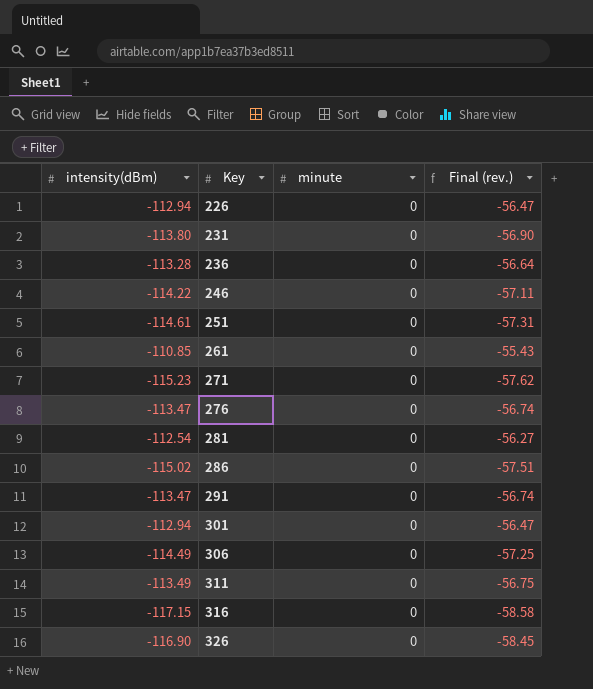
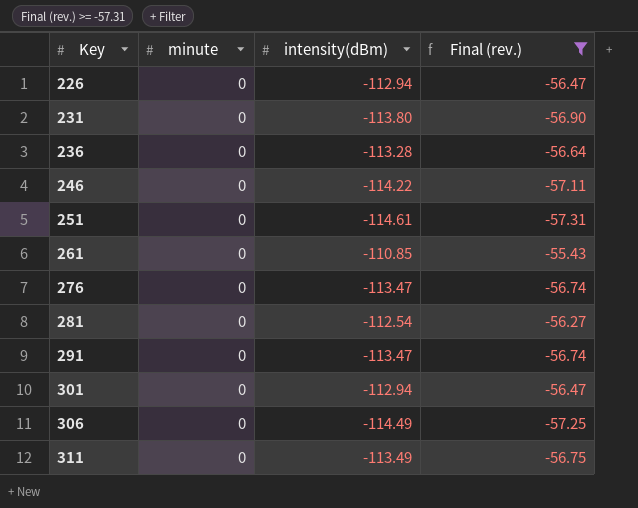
filter: none -> Final (rev.) >= -57.31
column intensity(dBm) | position: 1 -> 3

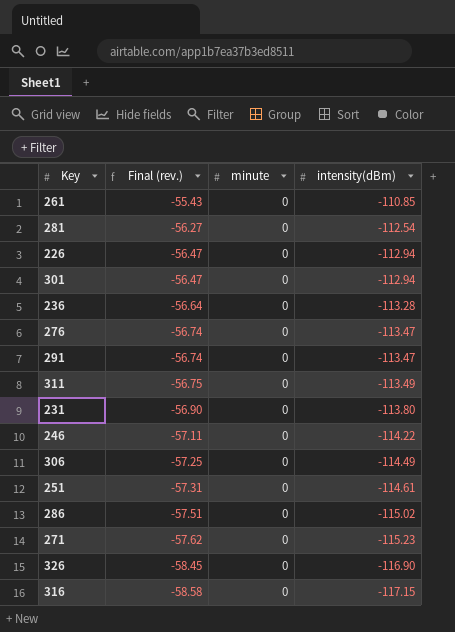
filter: Final (rev.) >= -57.31 -> none
row order: Key ascending -> Final (rev.) descending
column Final (rev.) | position: 4 -> 2

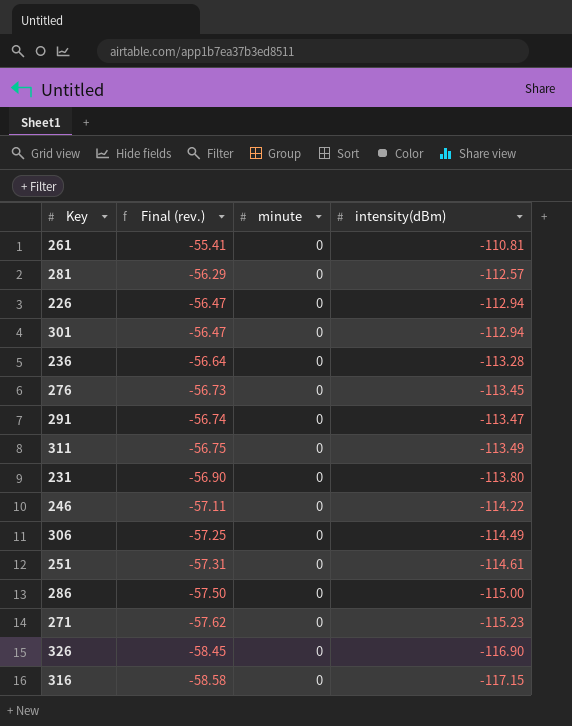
261 | Final (rev.): -55.43 -> -55.41
261 | intensity(dBm): -110.85 -> -110.81
281 | Final (rev.): -56.27 -> -56.29
281 | intensity(dBm): -112.54 -> -112.57
276 | Final (rev.): -56.74 -> -56.73
276 | intensity(dBm): -113.47 -> -113.45
286 | Final (rev.): -57.51 -> -57.50
286 | intensity(dBm): -115.02 -> -115.00

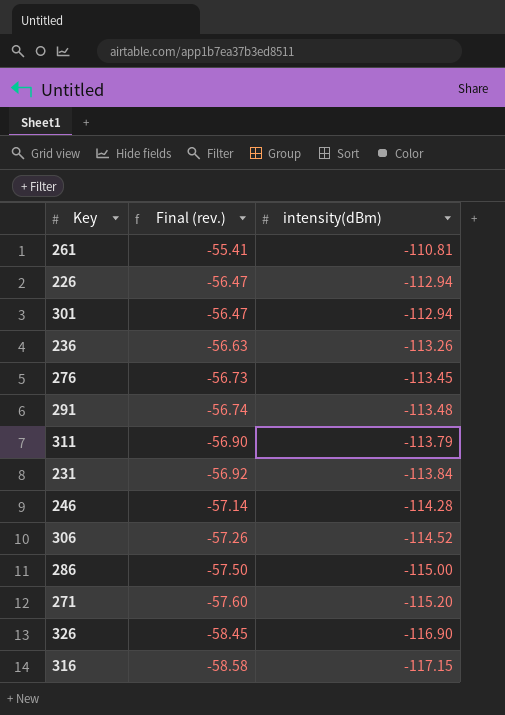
column minute | position: 3 -> none
row 281: -56.29 | 0 | -112.57 -> none
row 251: -57.31 | 0 | -114.61 -> none
236 | Final (rev.): -56.64 -> -56.63
236 | intensity(dBm): -113.28 -> -113.26
291 | intensity(dBm): -113.47 -> -113.48
311 | Final (rev.): -56.75 -> -56.90
311 | intensity(dBm): -113.49 -> -113.79
231 | Final (rev.): -56.90 -> -56.92
231 | intensity(dBm): -113.80 -> -113.84
246 | Final (rev.): -57.11 -> -57.14
246 | intensity(dBm): -114.22 -> -114.28
306 | Final (rev.): -57.25 -> -57.26
306 | intensity(dBm): -114.49 -> -114.52
271 | Final (rev.): -57.62 -> -57.60
271 | intensity(dBm): -115.23 -> -115.20

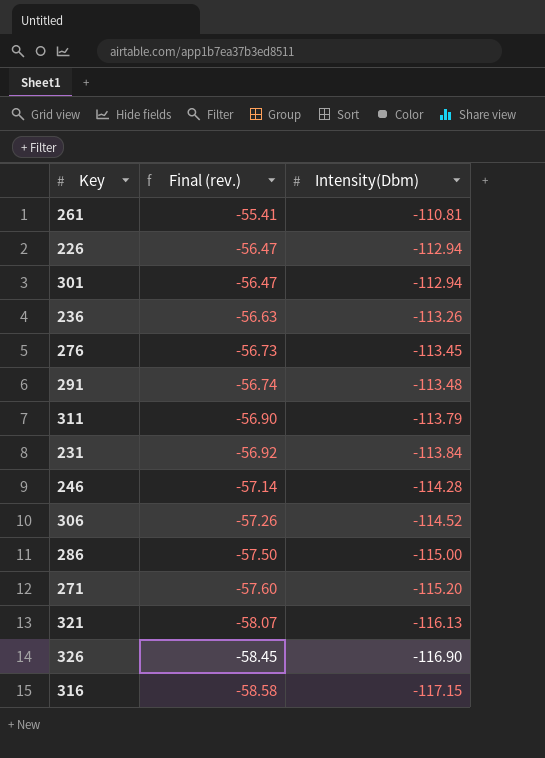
column name: intensity(dBm) -> Intensity(Dbm)
row 321: none -> -58.07 | -116.13

